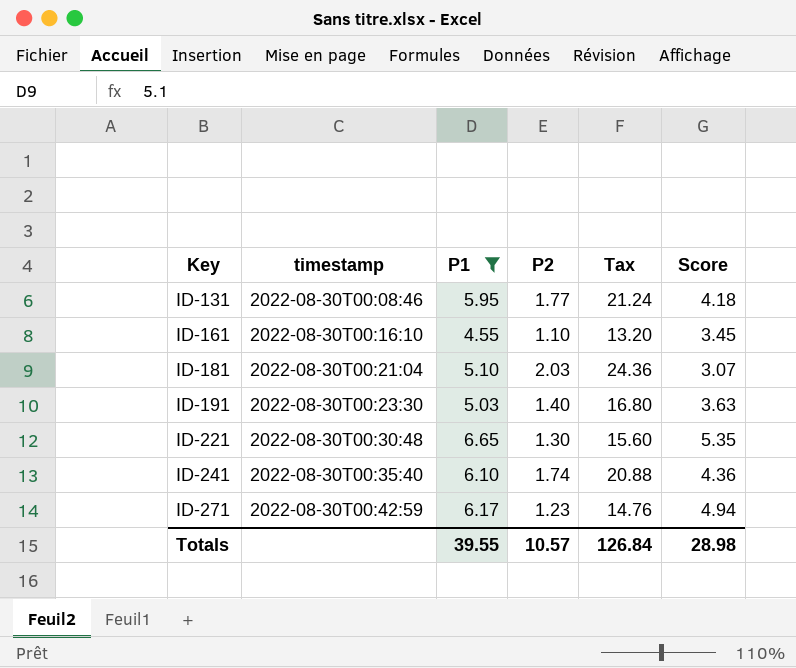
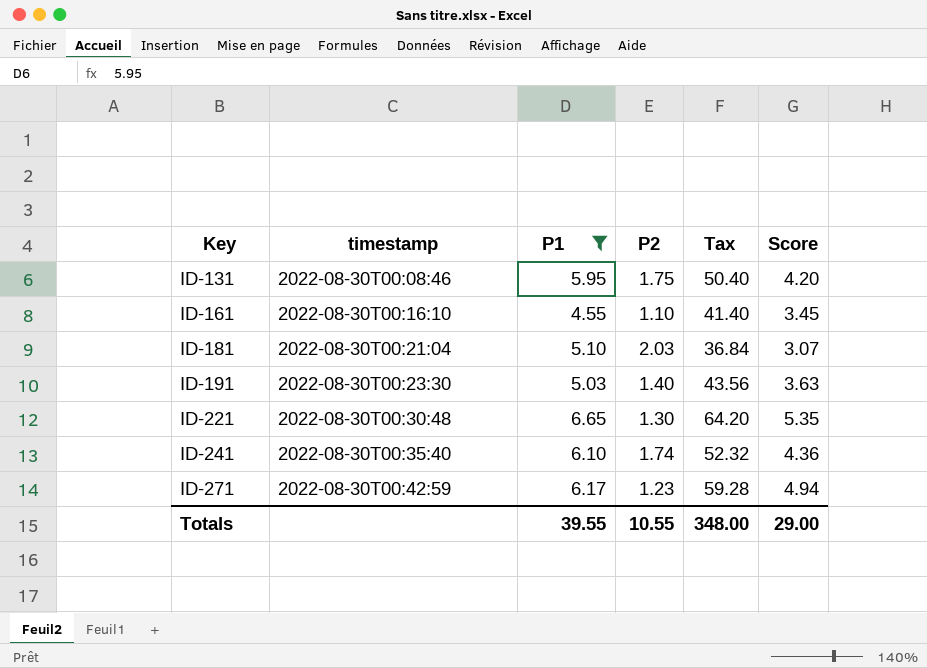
column Tax | formula: [P2] * 12 -> [Score] * 12
ID-131 | P2: 1.77 -> 1.75
ID-131 | Score: 4.18 -> 4.20
Totals | P2: 10.57 -> 10.55
Totals | Tax: 126.84 -> 348.00
Totals | Score: 28.98 -> 29.00

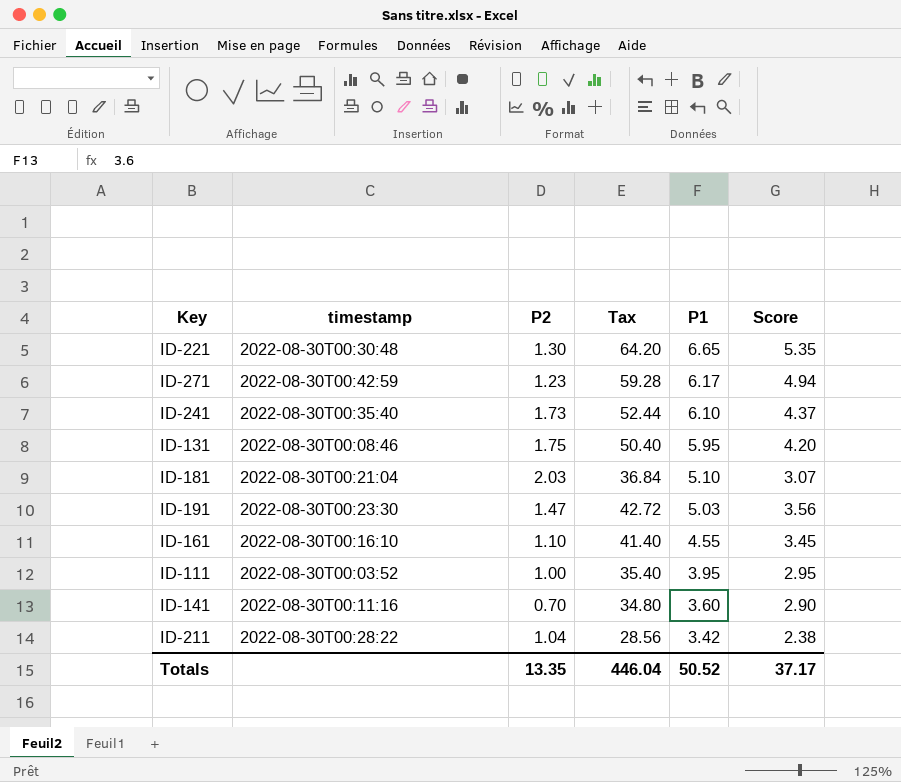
filter: P1 >= 4.55 -> none
row order: Key ascending -> P1 descending
column P1 | position: 3 -> 5
ID-241 | P2: 1.74 -> 1.73
ID-241 | Tax: 52.32 -> 52.44
ID-241 | Score: 4.36 -> 4.37
ID-191 | P2: 1.40 -> 1.47
ID-191 | Tax: 43.56 -> 42.72
ID-191 | Score: 3.63 -> 3.56
Totals | P2: 10.55 -> 13.35
Totals | Tax: 348.00 -> 446.04
Totals | P1: 39.55 -> 50.52
Totals | Score: 29.00 -> 37.17

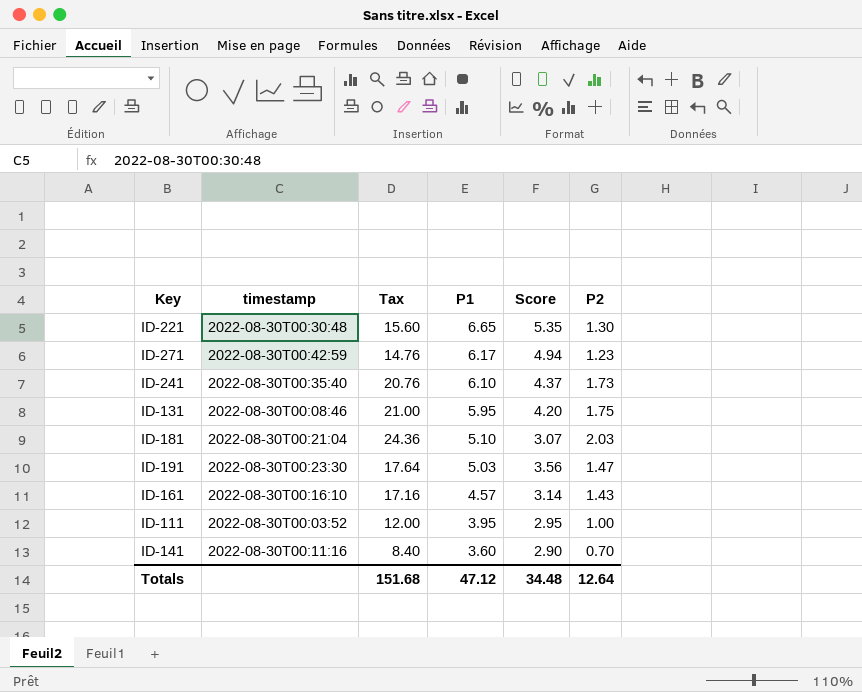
column Tax | formula: [Score] * 12 -> [P2] * 12
column P2 | position: 3 -> 6
row ID-211: 2022-08-30T00:28:22 | 1.04 | 28.56 | 3.42 | 2.38 -> none
ID-161 | P1: 4.55 -> 4.57
ID-161 | Score: 3.45 -> 3.14
ID-161 | P2: 1.10 -> 1.43
Totals | Tax: 446.04 -> 151.68
Totals | P1: 50.52 -> 47.12
Totals | Score: 37.17 -> 34.48
Totals | P2: 13.35 -> 12.64

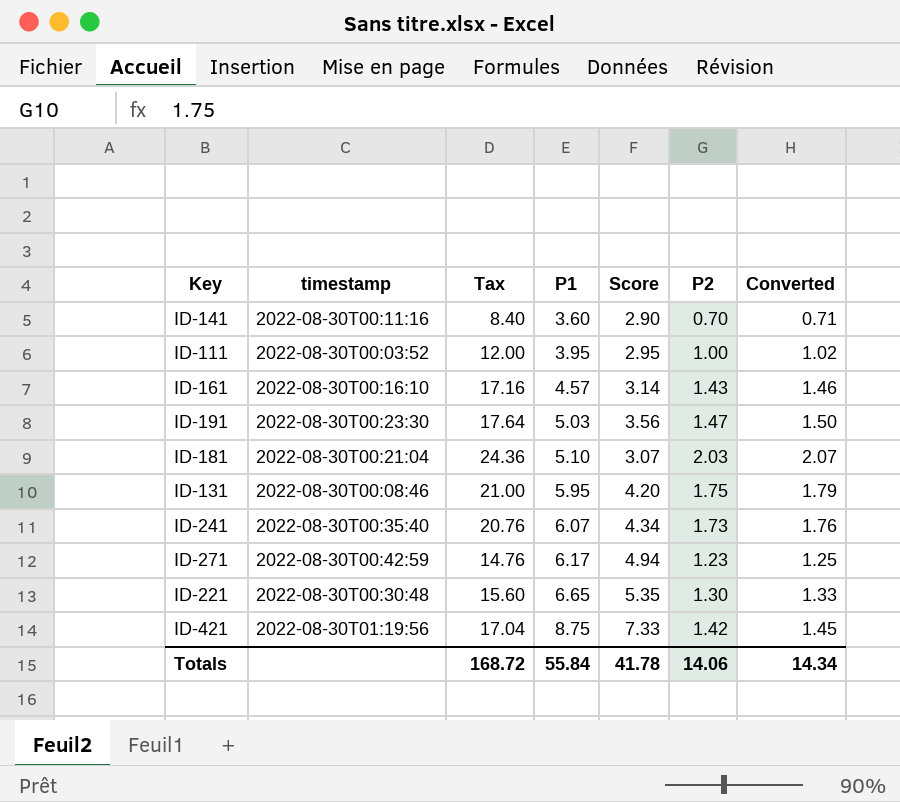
row order: P1 descending -> P1 ascending
column Converted | formula: none -> [P2] * 1.02
ID-241 | P1: 6.10 -> 6.07
ID-241 | Score: 4.37 -> 4.34
row ID-421: none -> 2022-08-30T01:19:56 | 17.04 | 8.75 | 7.33 | 1.42 | 1.45
Totals | Tax: 151.68 -> 168.72
Totals | P1: 47.12 -> 55.84
Totals | Score: 34.48 -> 41.78
Totals | P2: 12.64 -> 14.06

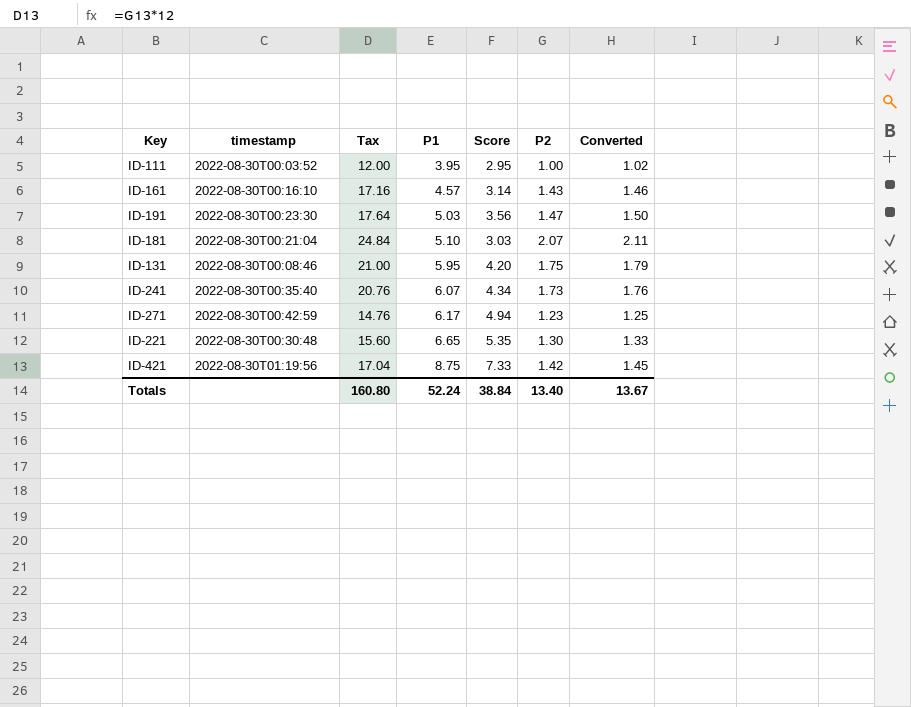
row ID-141: 2022-08-30T00:11:16 | 8.40 | 3.60 | 2.90 | 0.70 | 0.71 -> none
ID-181 | Tax: 24.36 -> 24.84
ID-181 | Score: 3.07 -> 3.03
ID-181 | P2: 2.03 -> 2.07
ID-181 | Converted: 2.07 -> 2.11
Totals | Tax: 168.72 -> 160.80
Totals | P1: 55.84 -> 52.24
Totals | Score: 41.78 -> 38.84
Totals | P2: 14.06 -> 13.40
Totals | Converted: 14.34 -> 13.67

